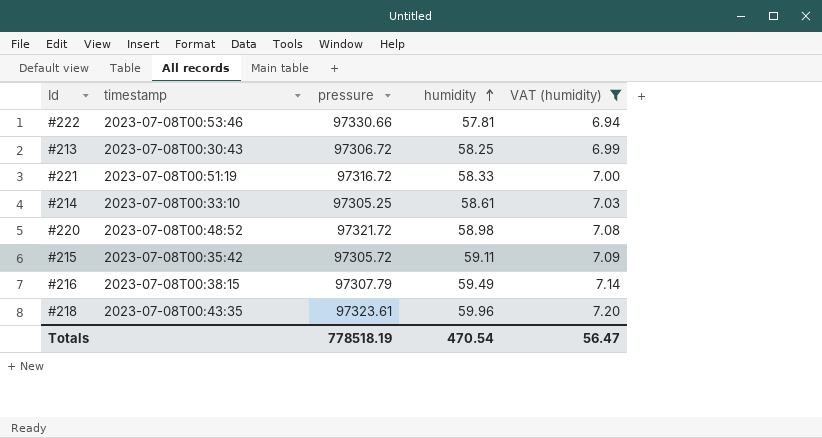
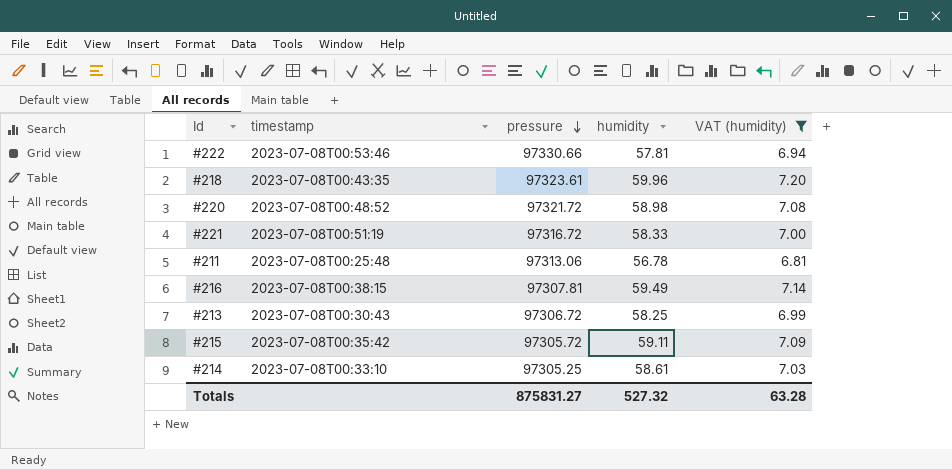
row order: humidity ascending -> pressure descending
row #211: none -> 2023-07-08T00:25:48 | 97313.06 | 56.78 | 6.81
#216 | pressure: 97307.79 -> 97307.81
Totals | pressure: 778518.19 -> 875831.27
Totals | humidity: 470.54 -> 527.32
Totals | VAT (humidity): 56.47 -> 63.28

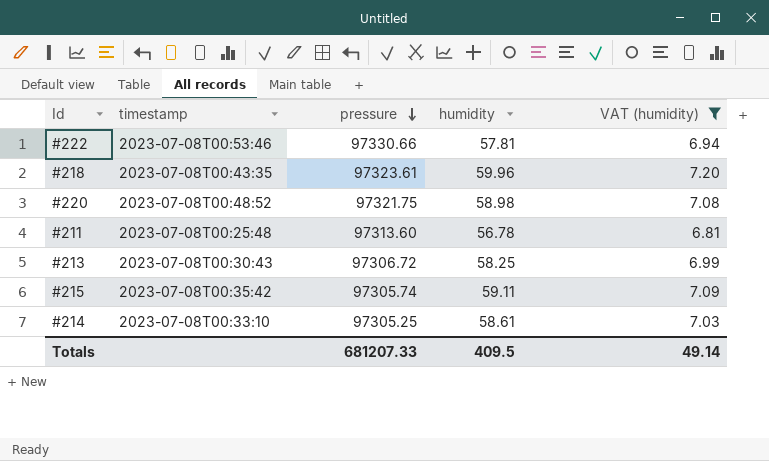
row #221: 2023-07-08T00:51:19 | 97316.72 | 58.33 | 7.00 -> none
row #216: 2023-07-08T00:38:15 | 97307.81 | 59.49 | 7.14 -> none
#220 | pressure: 97321.72 -> 97321.75
#211 | pressure: 97313.06 -> 97313.60
#215 | pressure: 97305.72 -> 97305.74
Totals | pressure: 875831.27 -> 681207.33
Totals | humidity: 527.32 -> 409.5
Totals | VAT (humidity): 63.28 -> 49.14

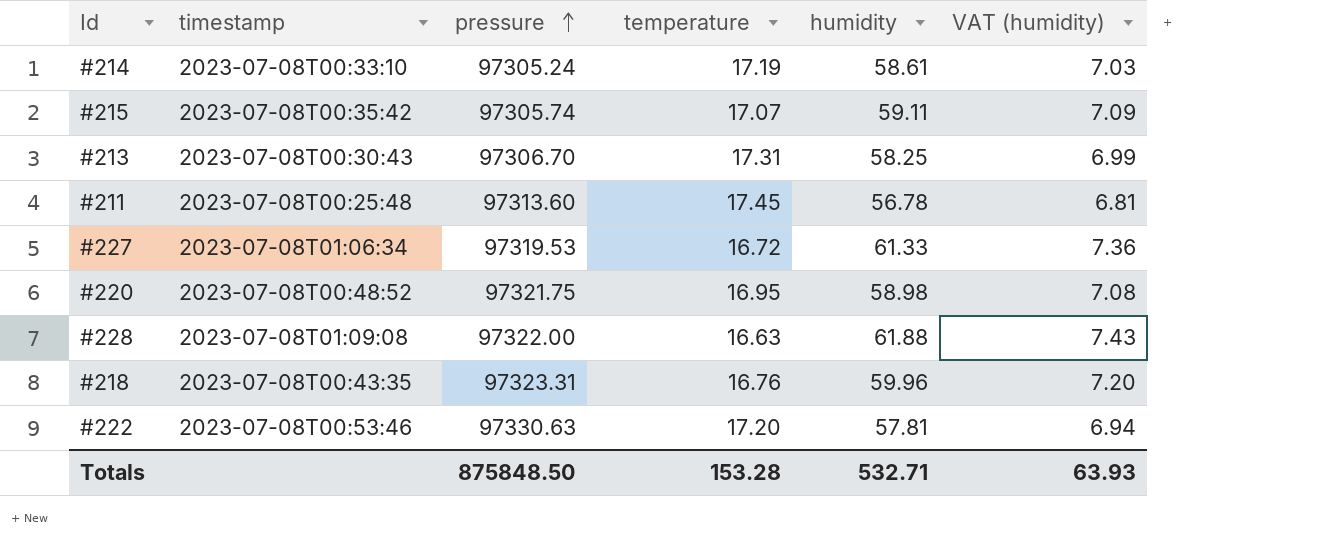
filter: VAT (humidity) <= 7.20 -> none
row order: pressure descending -> pressure ascending
column temperature | position: none -> 4
#214 | pressure: 97305.25 -> 97305.24
#213 | pressure: 97306.72 -> 97306.70
#218 | pressure: 97323.61 -> 97323.31
#222 | pressure: 97330.66 -> 97330.63
Totals | pressure: 681207.33 -> 875848.50
Totals | humidity: 409.5 -> 532.71
Totals | VAT (humidity): 49.14 -> 63.93

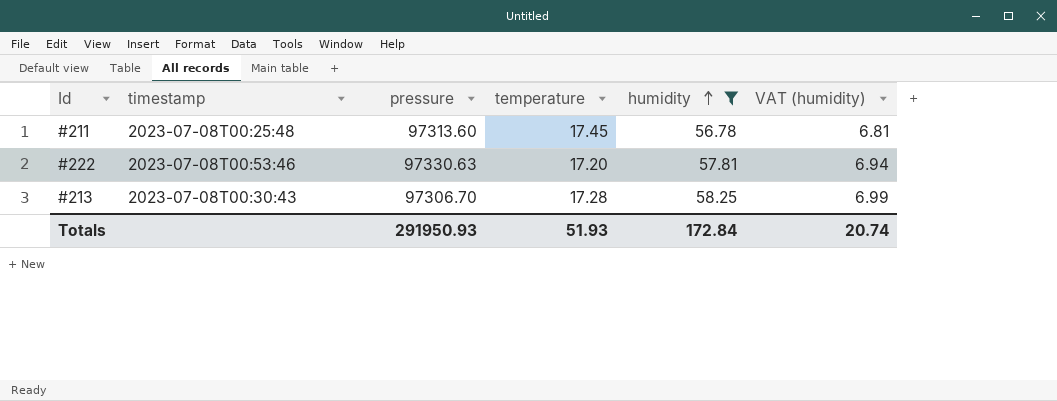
filter: none -> humidity <= 58.25
row order: pressure ascending -> humidity ascending
#213 | temperature: 17.31 -> 17.28
Totals | pressure: 875848.50 -> 291950.93
Totals | temperature: 153.28 -> 51.93
Totals | humidity: 532.71 -> 172.84
Totals | VAT (humidity): 63.93 -> 20.74

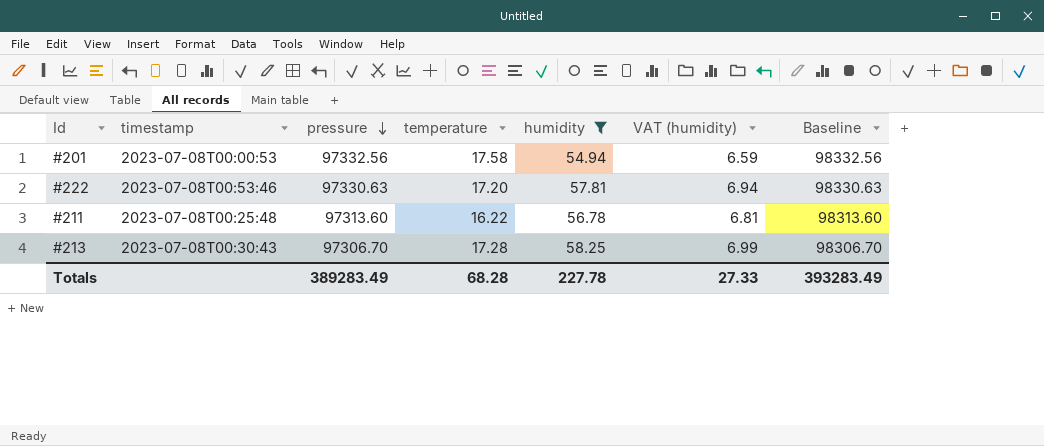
row order: humidity ascending -> pressure descending
column Baseline | formula: none -> [pressure] + 1000
row #201: none -> 2023-07-08T00:00:53 | 97332.56 | 17.58 | 54.94 | 6.59 | 98332.56
#211 | temperature: 17.45 -> 16.22
Totals | pressure: 291950.93 -> 389283.49
Totals | temperature: 51.93 -> 68.28
Totals | humidity: 172.84 -> 227.78
Totals | VAT (humidity): 20.74 -> 27.33

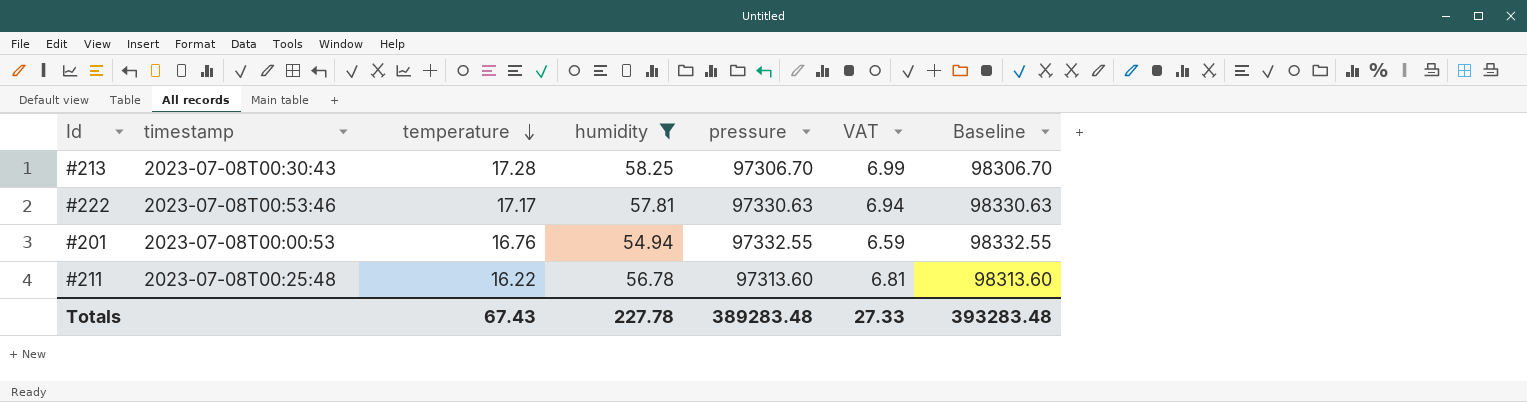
row order: pressure descending -> temperature descending
column pressure | position: 3 -> 5
column name: VAT (humidity) -> VAT
#222 | temperature: 17.20 -> 17.17
#201 | temperature: 17.58 -> 16.76
#201 | pressure: 97332.56 -> 97332.55
#201 | Baseline: 98332.56 -> 98332.55
Totals | temperature: 68.28 -> 67.43
Totals | pressure: 389283.49 -> 389283.48
Totals | Baseline: 393283.49 -> 393283.48

